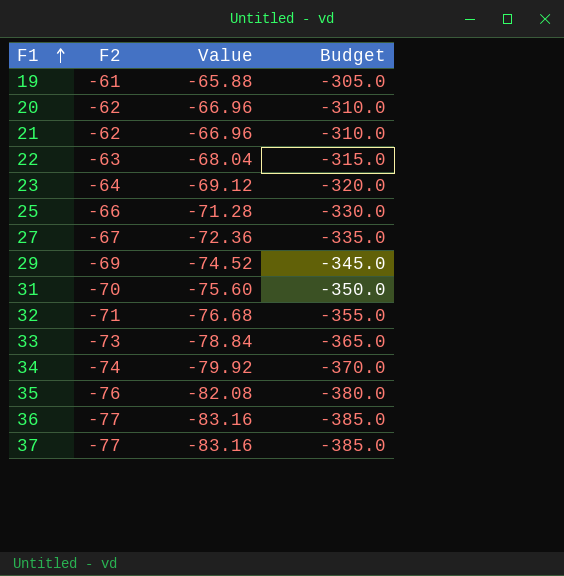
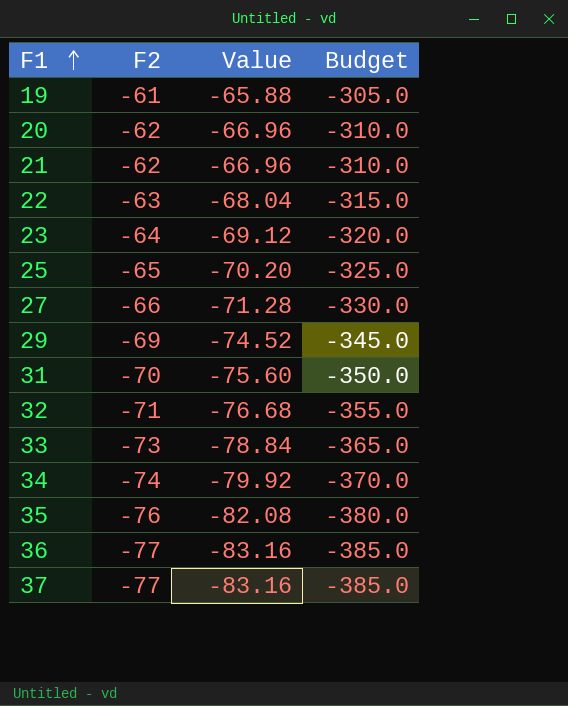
25 | F2: -66 -> -65
25 | Value: -71.28 -> -70.20
25 | Budget: -330.0 -> -325.0
27 | F2: -67 -> -66
27 | Value: -72.36 -> -71.28
27 | Budget: -335.0 -> -330.0

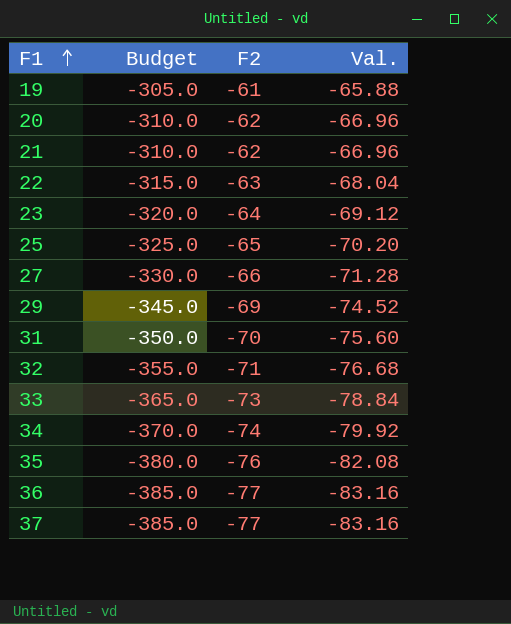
column Budget | position: 4 -> 2
column name: Value -> Val.

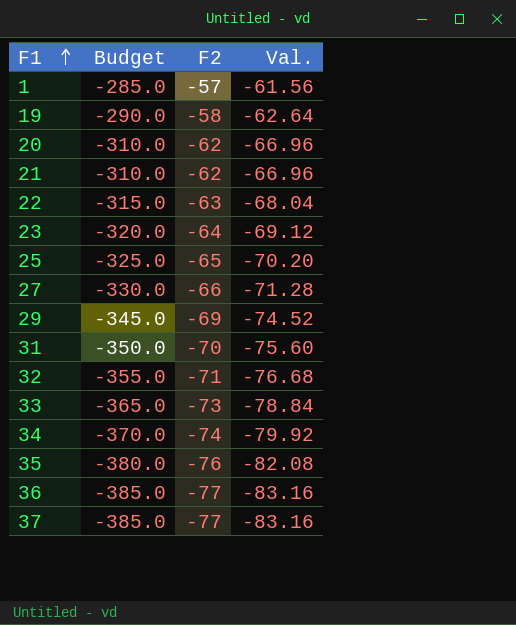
row 1: none -> -285.0 | -57 | -61.56
19 | Budget: -305.0 -> -290.0
19 | F2: -61 -> -58
19 | Val.: -65.88 -> -62.64

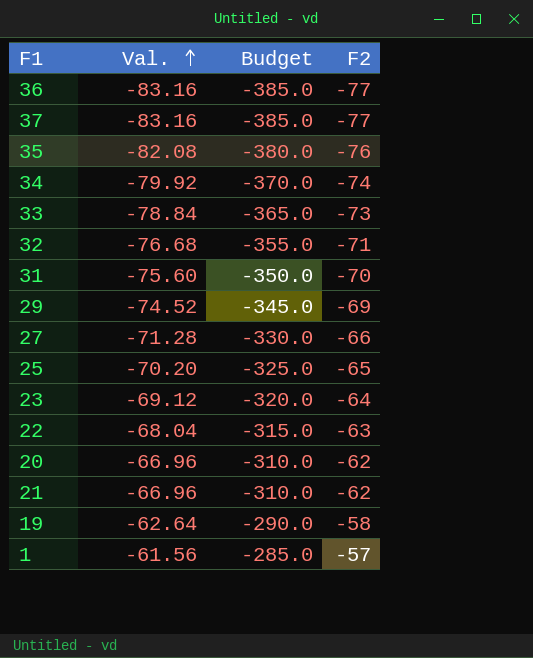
row order: F1 ascending -> Val. ascending
column Val. | position: 4 -> 2

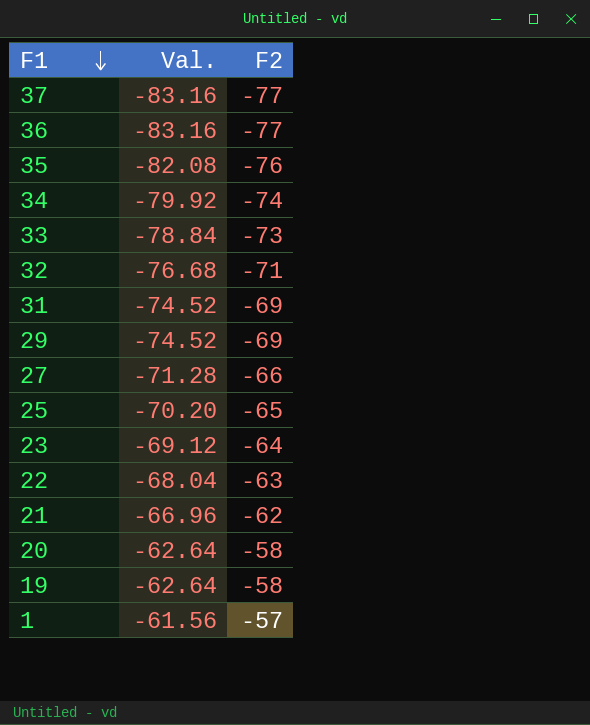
row order: Val. ascending -> F1 descending
column Budget | formula: [F2] * 5 -> none
31 | Val.: -75.60 -> -74.52
31 | F2: -70 -> -69
20 | Val.: -66.96 -> -62.64
20 | F2: -62 -> -58

